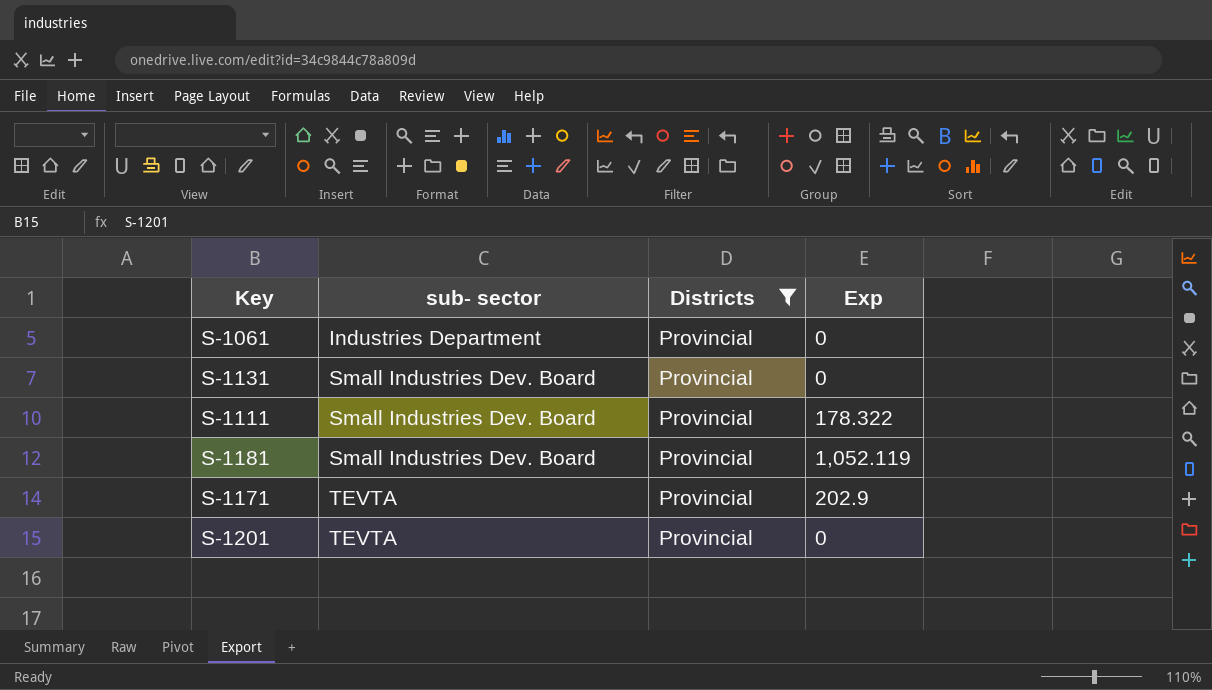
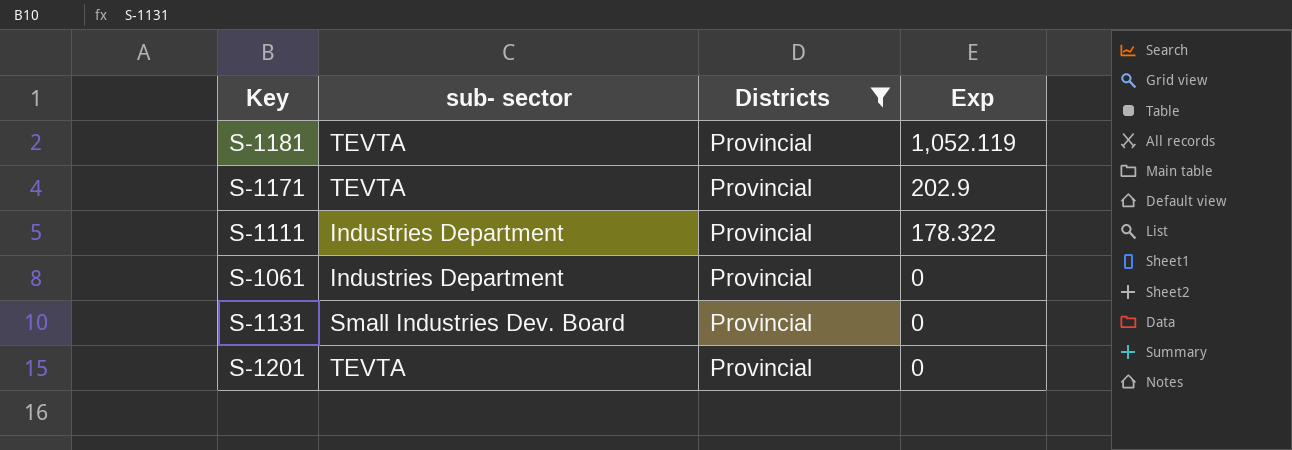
row order: sub- sector ascending -> Exp descending
S-1181 | sub- sector: Small Industries Dev. Board -> TEVTA
S-1111 | sub- sector: Small Industries Dev. Board -> Industries Department

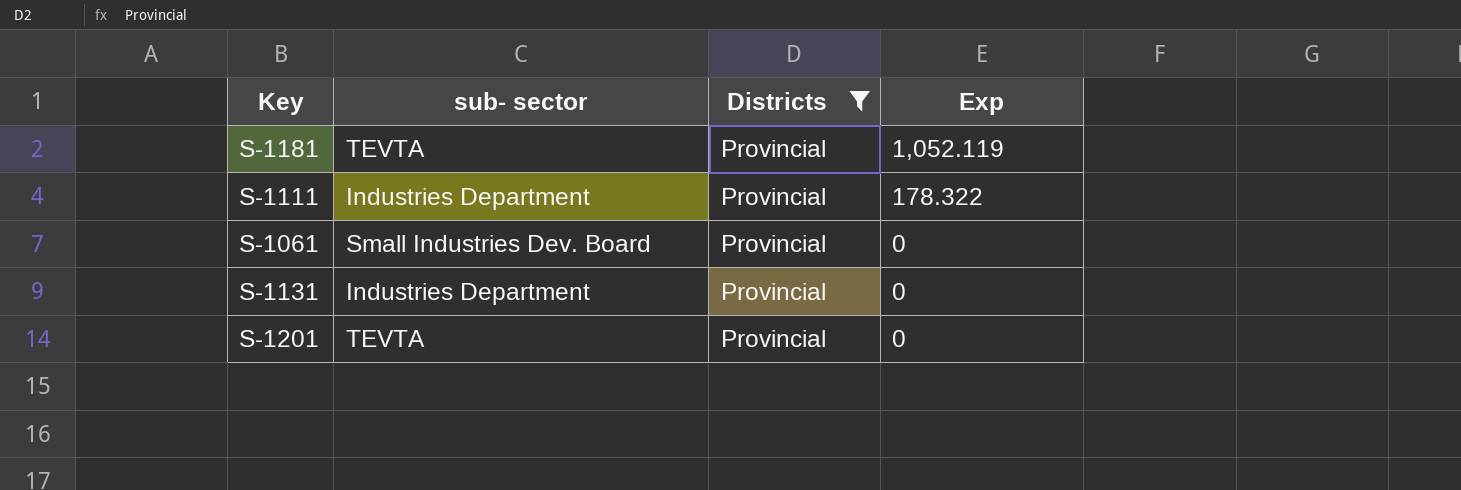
row S-1171: TEVTA | Provincial | 202.9 -> none
S-1061 | sub- sector: Industries Department -> Small Industries Dev. Board
S-1131 | sub- sector: Small Industries Dev. Board -> Industries Department

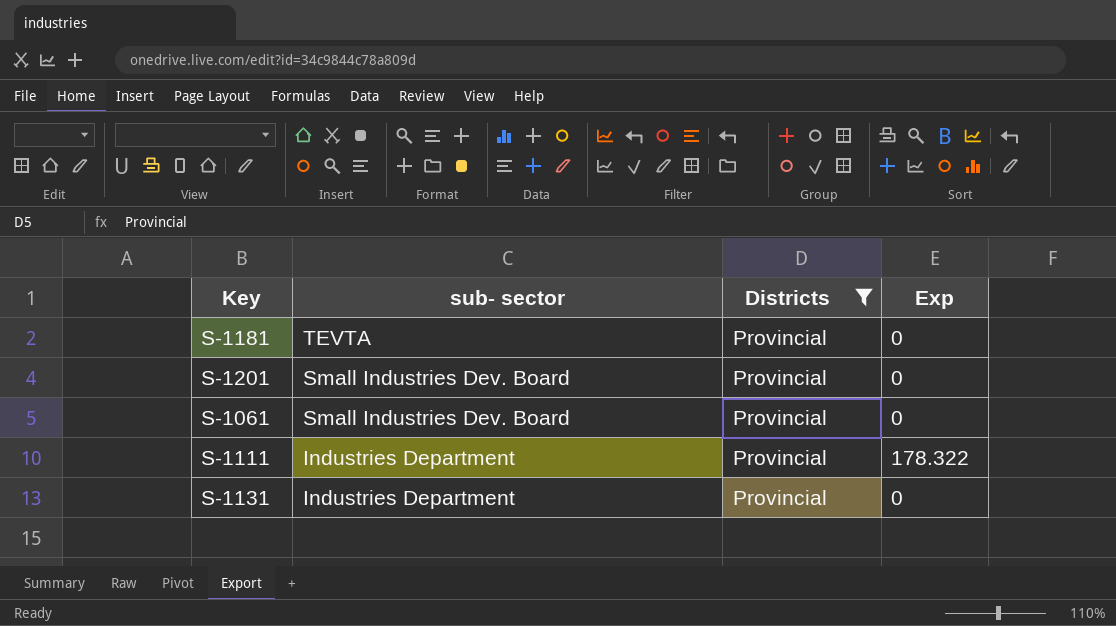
row order: Exp descending -> sub- sector descending
S-1181 | Exp: 1,052.119 -> 0
S-1201 | sub- sector: TEVTA -> Small Industries Dev. Board

